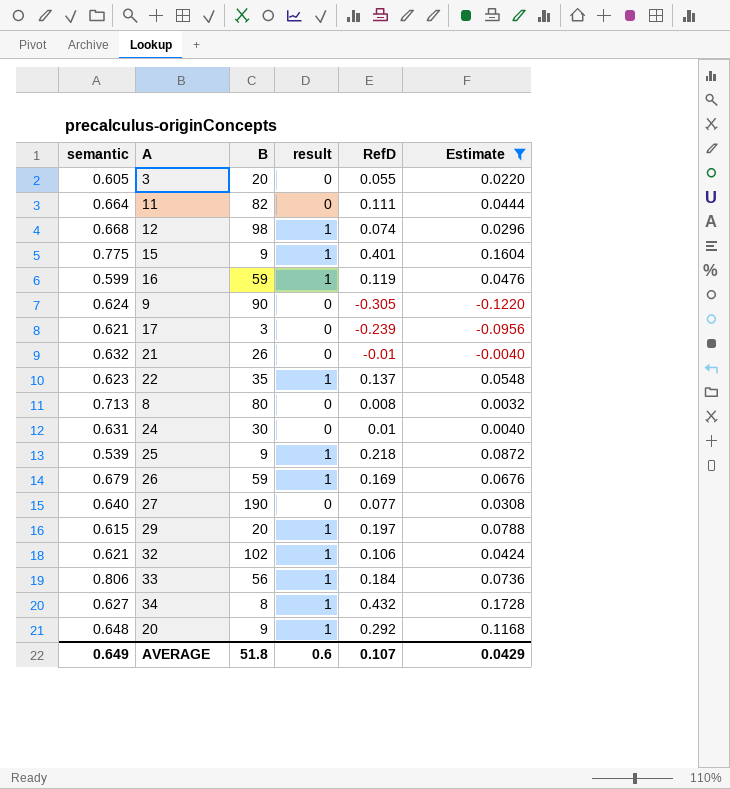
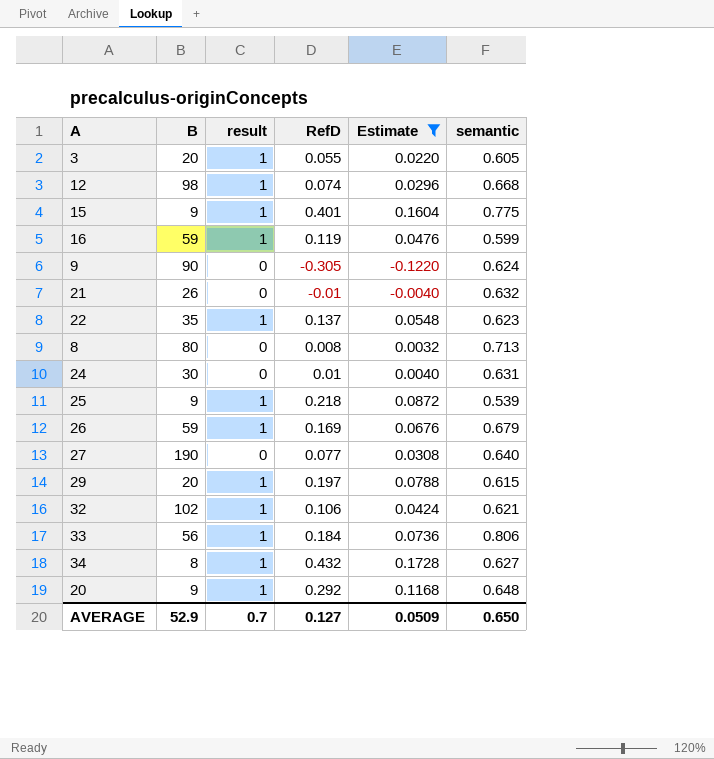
column semantic | position: 1 -> 6
row 11: 0.664 | 82 | 0 | 0.111 | 0.0444 -> none
row 17: 0.621 | 3 | 0 | -0.239 | -0.0956 -> none
3 | result: 0 -> 1
AVERAGE | B: 51.8 -> 52.9
AVERAGE | result: 0.6 -> 0.7
AVERAGE | RefD: 0.107 -> 0.127
AVERAGE | Estimate: 0.0429 -> 0.0509
AVERAGE | semantic: 0.649 -> 0.650

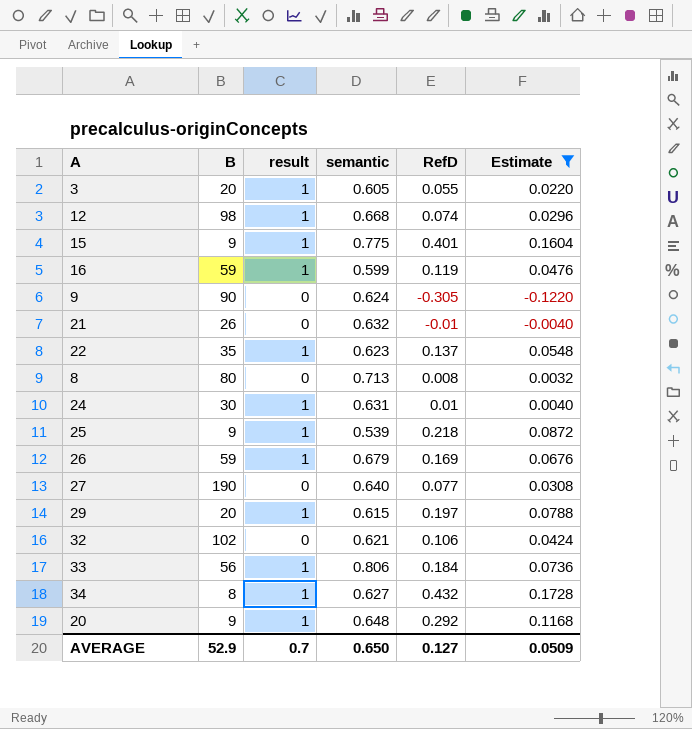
column semantic | position: 6 -> 4
24 | result: 0 -> 1
32 | result: 1 -> 0

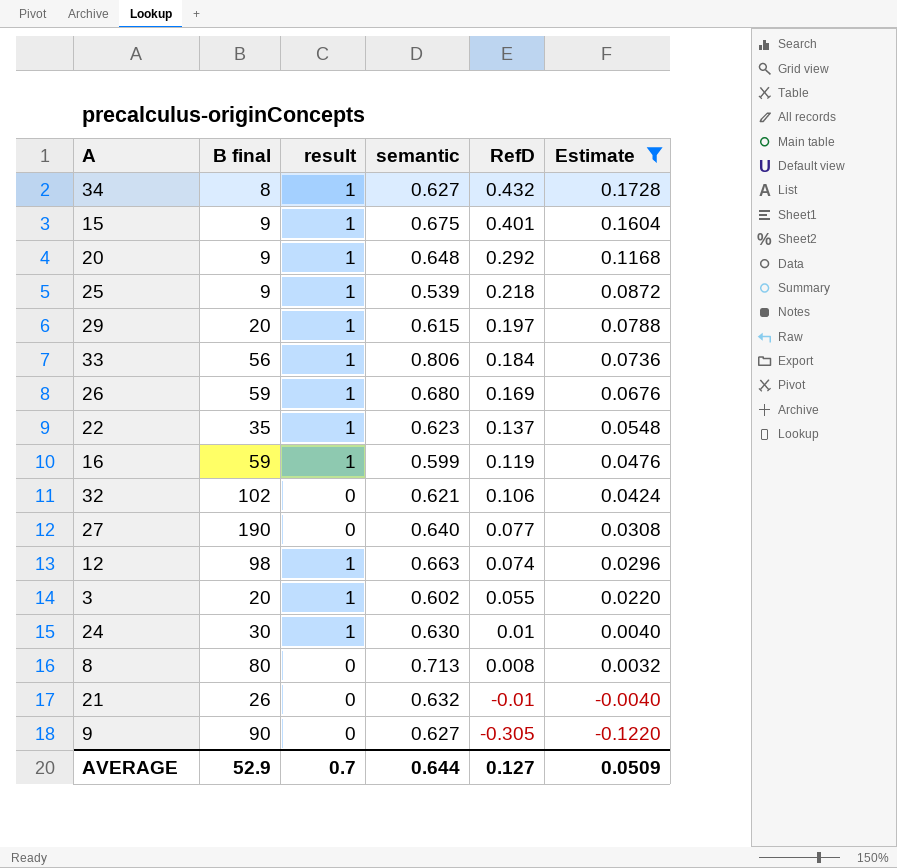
row order: none -> RefD descending
column name: B -> B final
15 | semantic: 0.775 -> 0.675
26 | semantic: 0.679 -> 0.680
12 | semantic: 0.668 -> 0.663
3 | semantic: 0.605 -> 0.602
24 | semantic: 0.631 -> 0.630
9 | semantic: 0.624 -> 0.627
AVERAGE | semantic: 0.650 -> 0.644

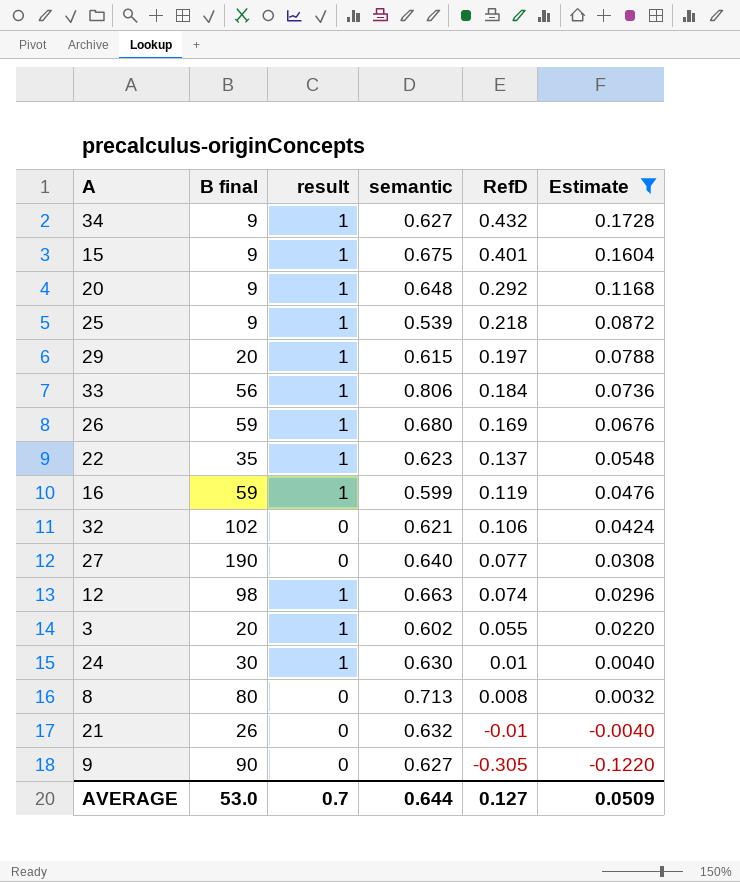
34 | B final: 8 -> 9
AVERAGE | B final: 52.9 -> 53.0

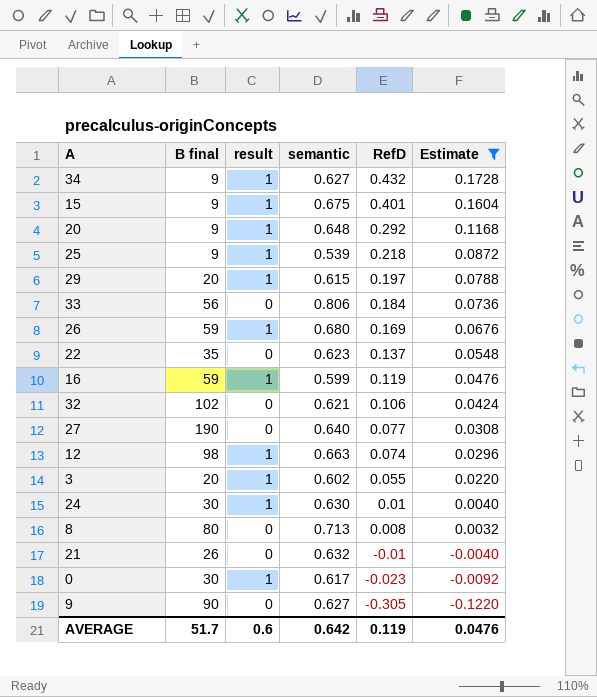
33 | result: 1 -> 0
22 | result: 1 -> 0
row 0: none -> 30 | 1 | 0.617 | -0.023 | -0.0092
AVERAGE | B final: 53.0 -> 51.7
AVERAGE | result: 0.7 -> 0.6
AVERAGE | semantic: 0.644 -> 0.642
AVERAGE | RefD: 0.127 -> 0.119
AVERAGE | Estimate: 0.0509 -> 0.0476

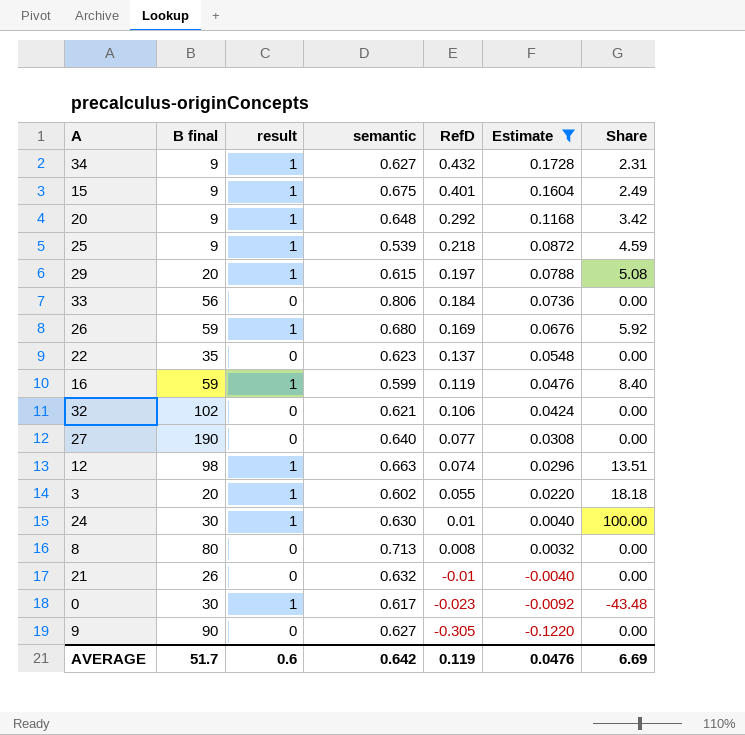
column Share | formula: none -> [result] / [RefD]

